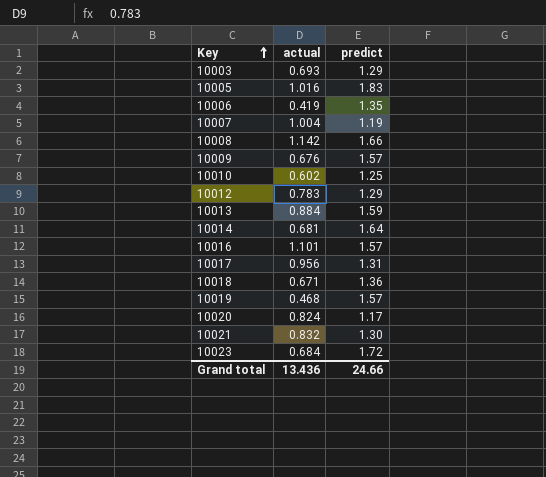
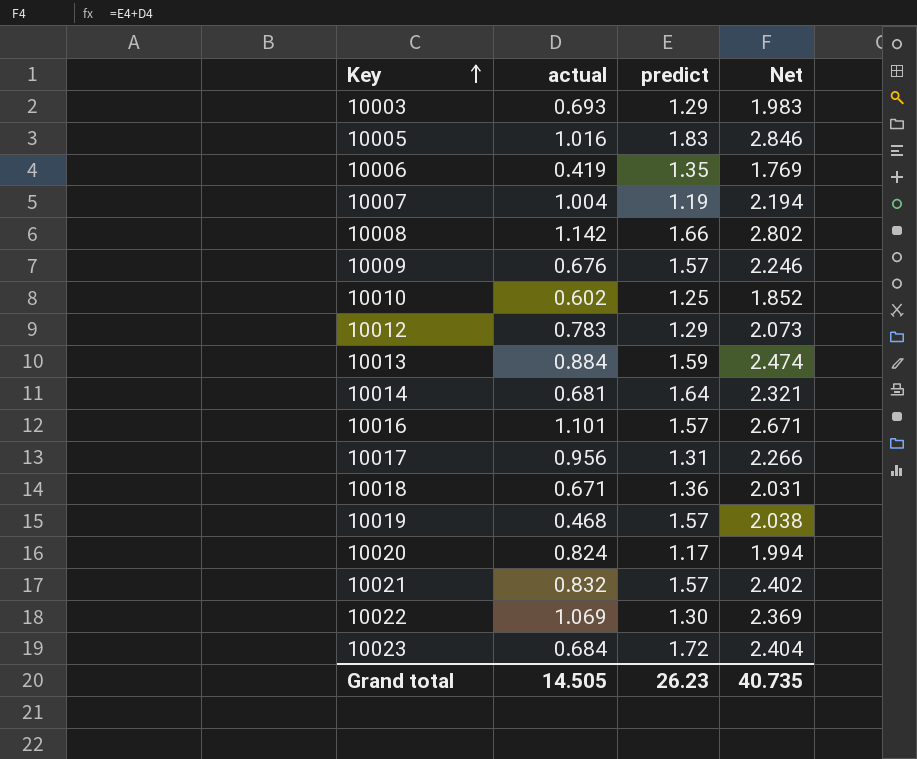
column Net | formula: none -> [actual] + [predict]
10021 | predict: 1.30 -> 1.57
row 10022: none -> 1.069 | 1.30 | 2.369
Grand total | actual: 13.436 -> 14.505
Grand total | predict: 24.66 -> 26.23

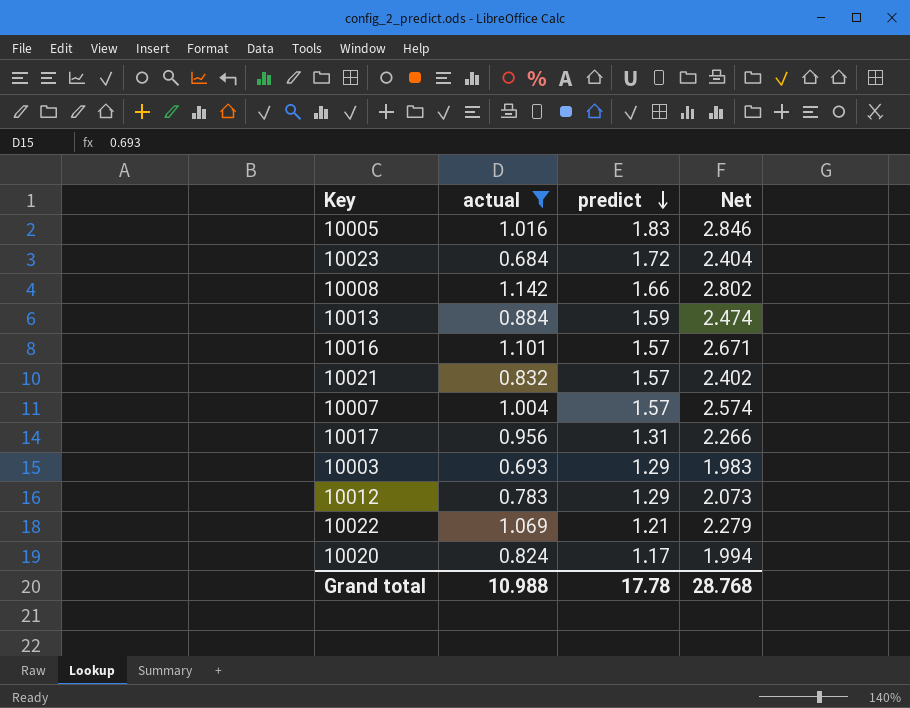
filter: none -> actual >= 0.684
row order: Key ascending -> predict descending
10007 | predict: 1.19 -> 1.57
10007 | Net: 2.194 -> 2.574
10022 | predict: 1.30 -> 1.21
10022 | Net: 2.369 -> 2.279
Grand total | actual: 14.505 -> 10.988
Grand total | predict: 26.23 -> 17.78
Grand total | Net: 40.735 -> 28.768

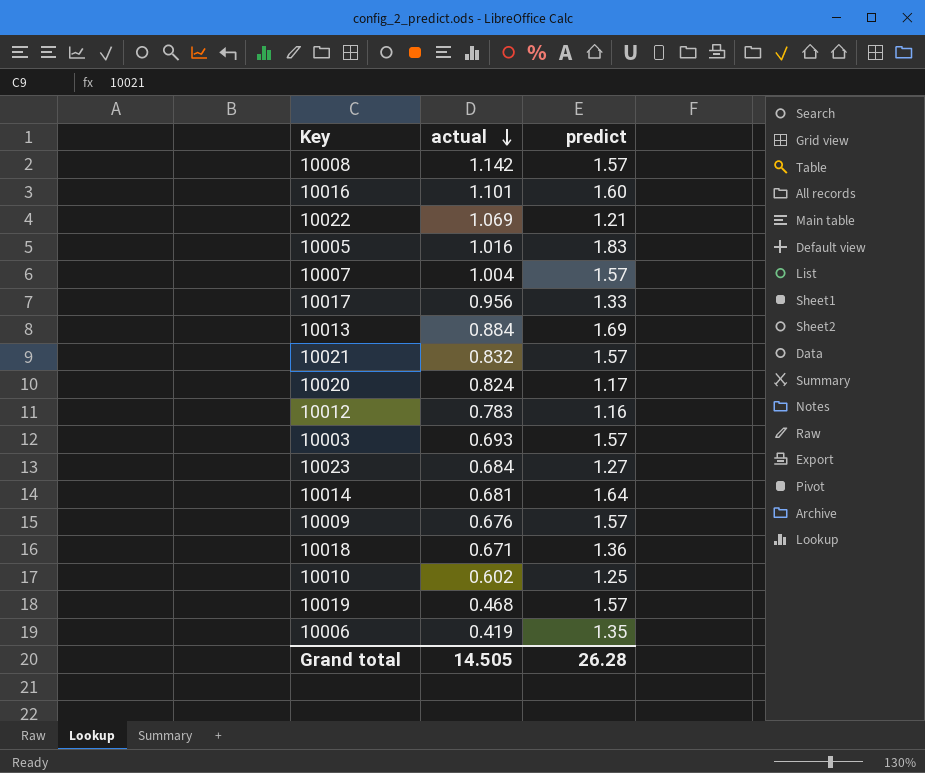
filter: actual >= 0.684 -> none
row order: predict descending -> actual descending
column Net | formula: [actual] + [predict] -> none
10008 | predict: 1.66 -> 1.57
10016 | predict: 1.57 -> 1.60
10017 | predict: 1.31 -> 1.33
10013 | predict: 1.59 -> 1.69
10012 | predict: 1.29 -> 1.16
10003 | predict: 1.29 -> 1.57
10023 | predict: 1.72 -> 1.27
Grand total | actual: 10.988 -> 14.505
Grand total | predict: 17.78 -> 26.28

